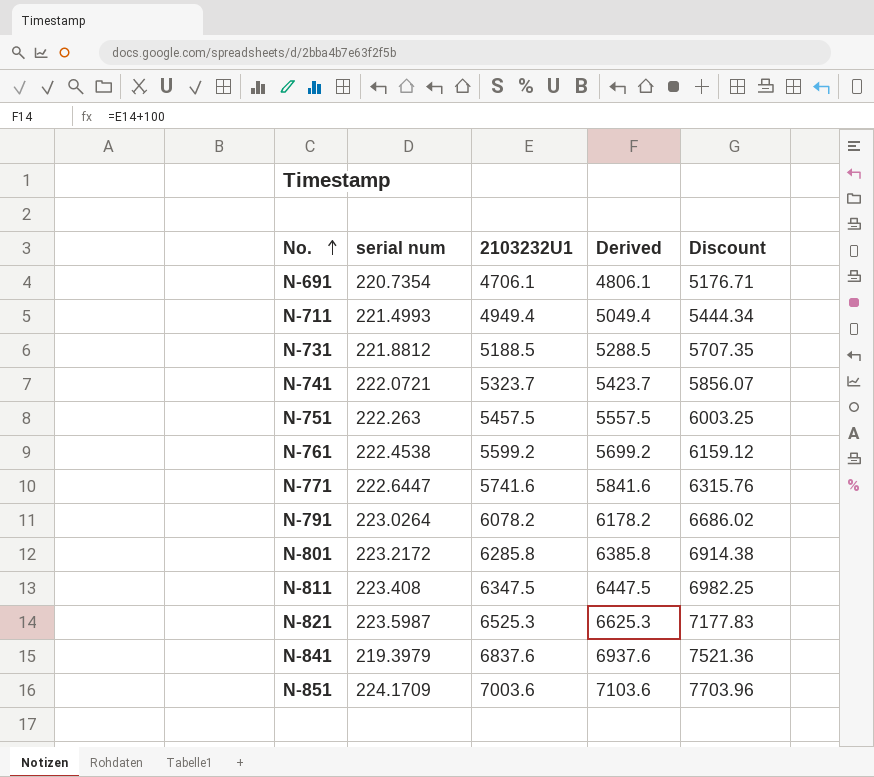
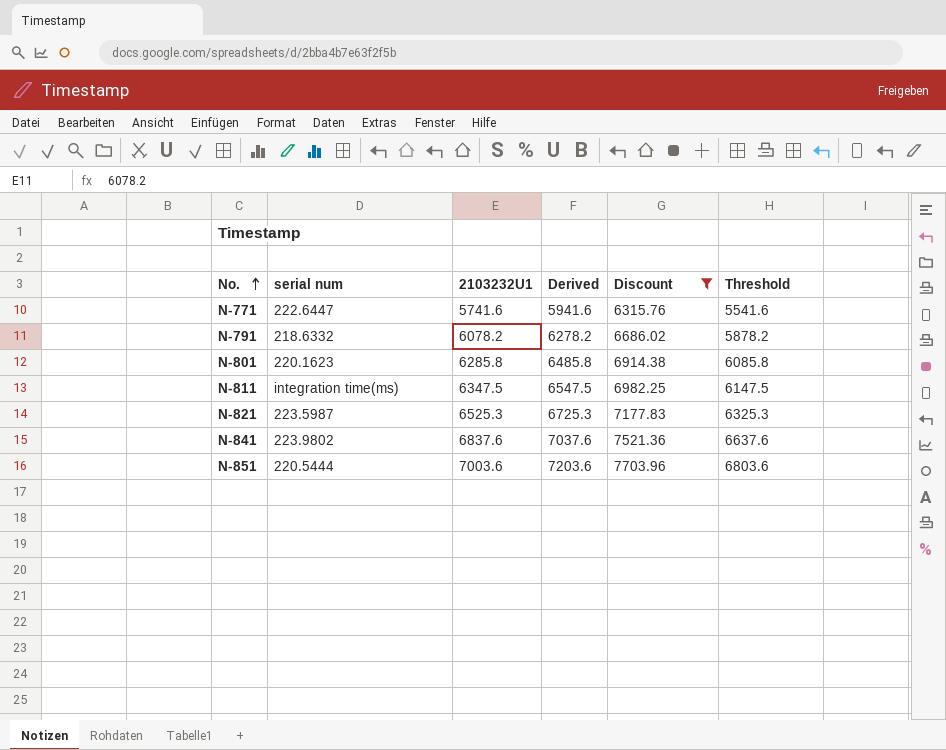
filter: none -> Discount >= 6315.76
column Derived | formula: [2103232U1] + 100 -> [2103232U1] + 200
column Threshold | formula: none -> [2103232U1] - 200
N-791 | serial num: 223.0264 -> 218.6332
N-801 | serial num: 223.2172 -> 220.1623
N-811 | serial num: 223.408 -> integration time(ms)
N-841 | serial num: 219.3979 -> 223.9802
N-851 | serial num: 224.1709 -> 220.5444

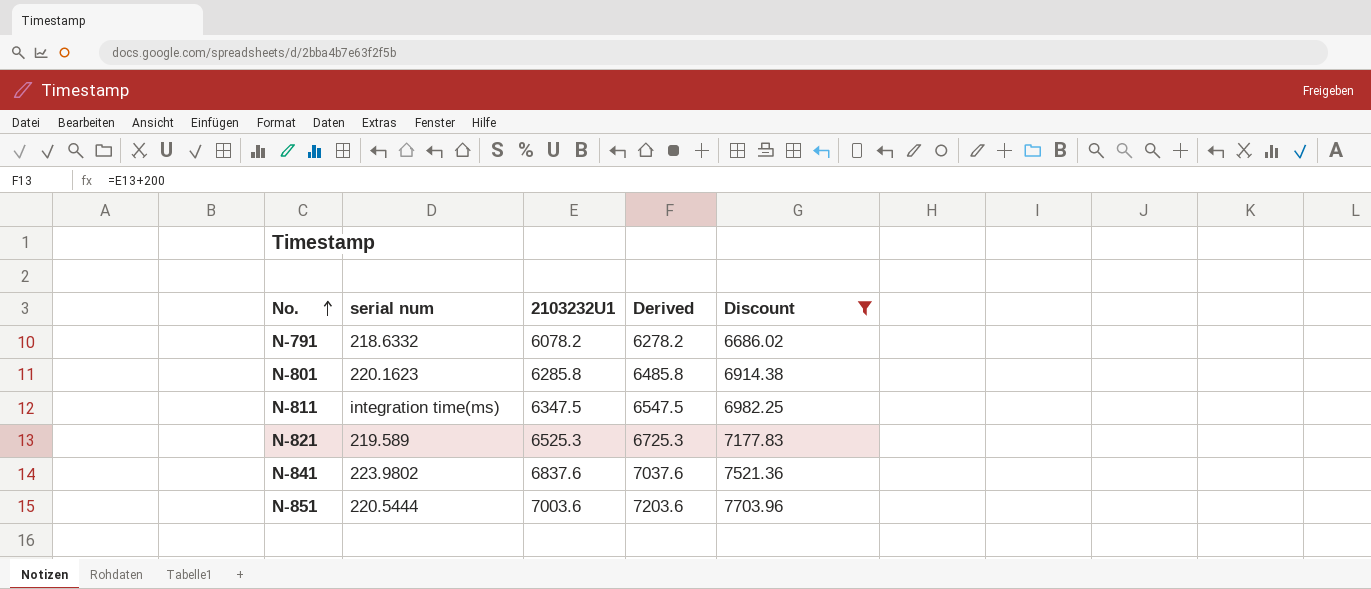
column Threshold | formula: [2103232U1] - 200 -> none
row N-771: 222.6447 | 5741.6 | 5941.6 | 6315.76 | 5541.6 -> none
N-821 | serial num: 223.5987 -> 219.589

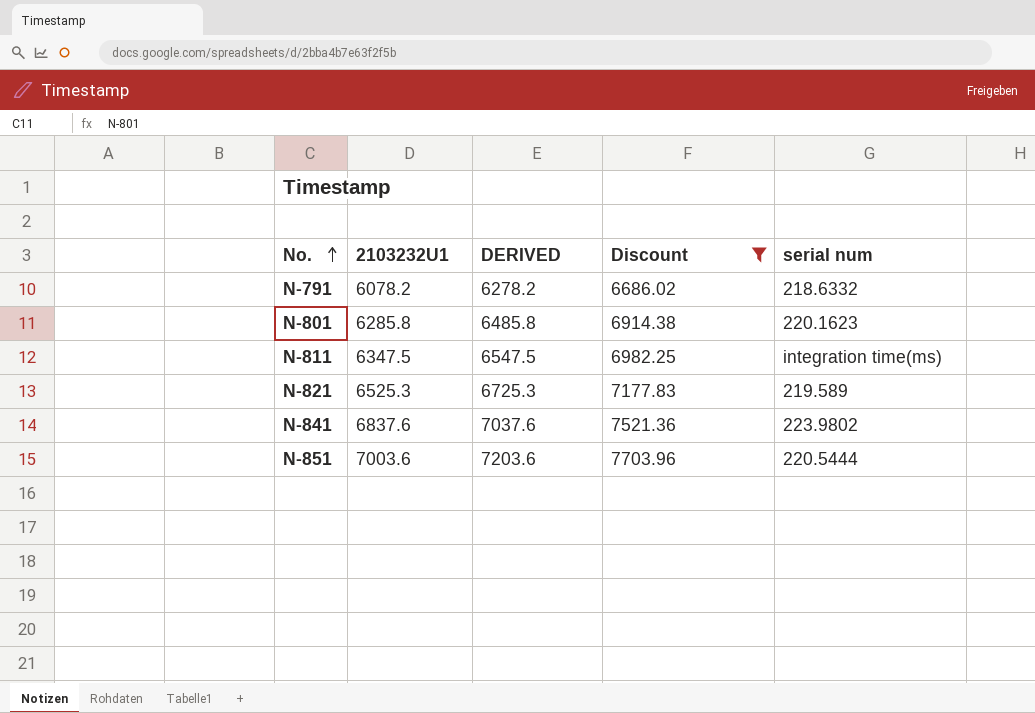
column name: Derived -> DERIVED
column serial num | position: 2 -> 5

